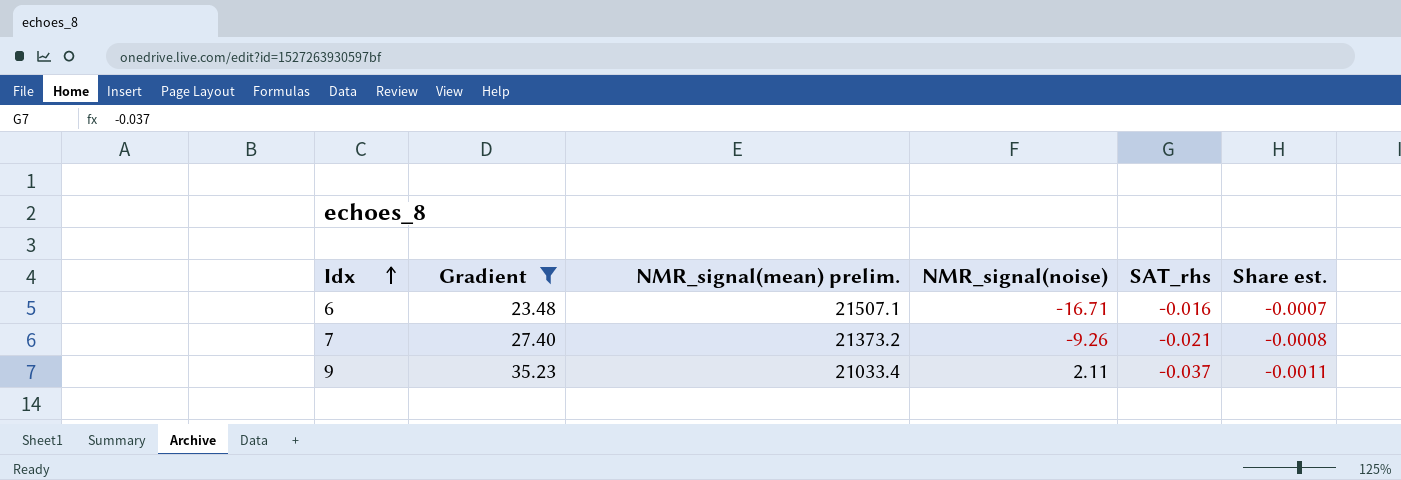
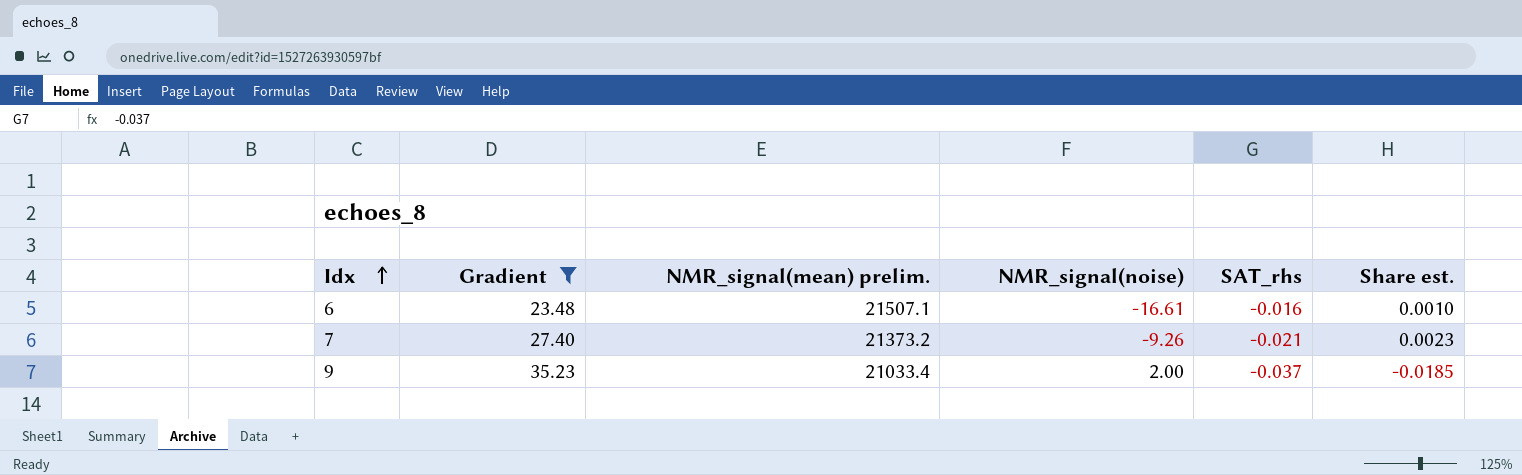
column Share est. | formula: [SAT_rhs] / [Gradient] -> [SAT_rhs] / [NMR_signal(noise)]
6 | NMR_signal(noise): -16.71 -> -16.61
9 | NMR_signal(noise): 2.11 -> 2.00

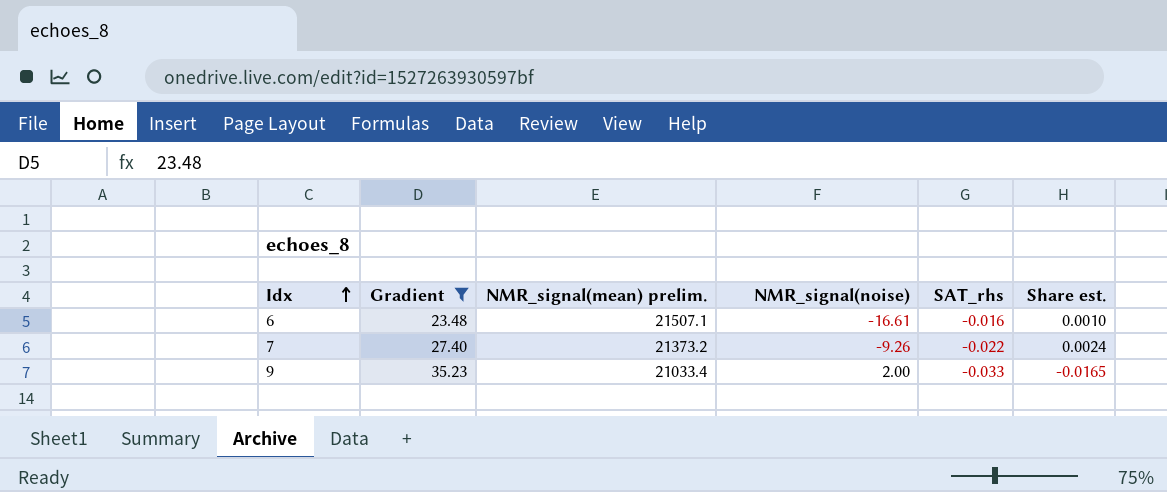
7 | SAT_rhs: -0.021 -> -0.022
7 | Share est.: 0.0023 -> 0.0024
9 | SAT_rhs: -0.037 -> -0.033
9 | Share est.: -0.0185 -> -0.0165

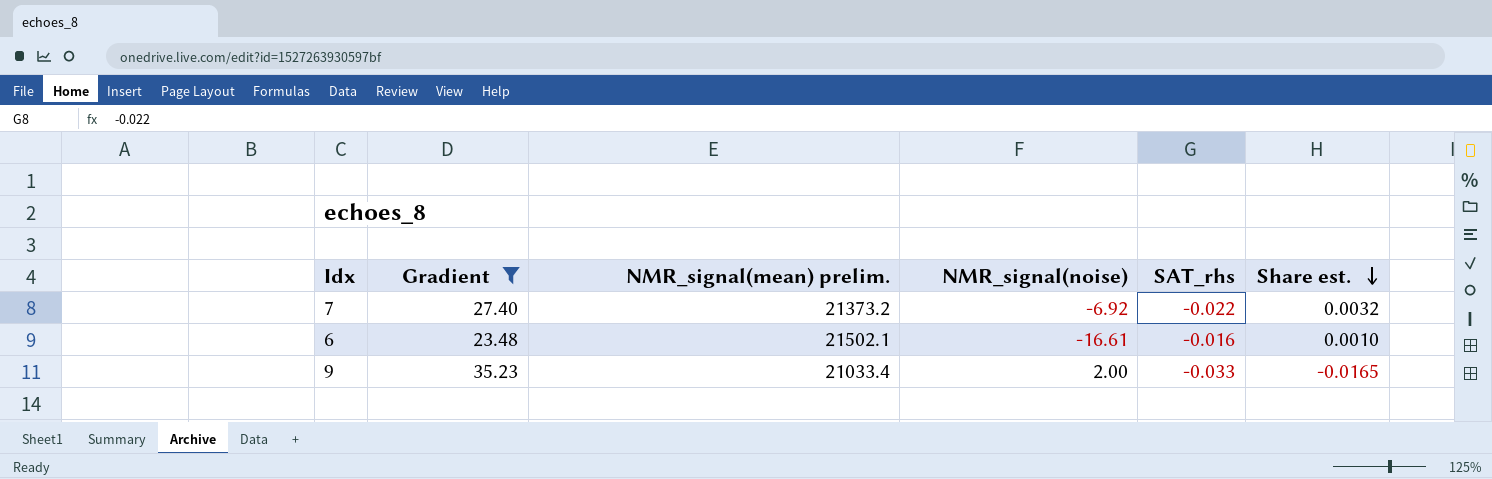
row order: Idx ascending -> Share est. descending
7 | NMR_signal(noise): -9.26 -> -6.92
7 | Share est.: 0.0024 -> 0.0032
6 | NMR_signal(mean) prelim.: 21507.1 -> 21502.1

